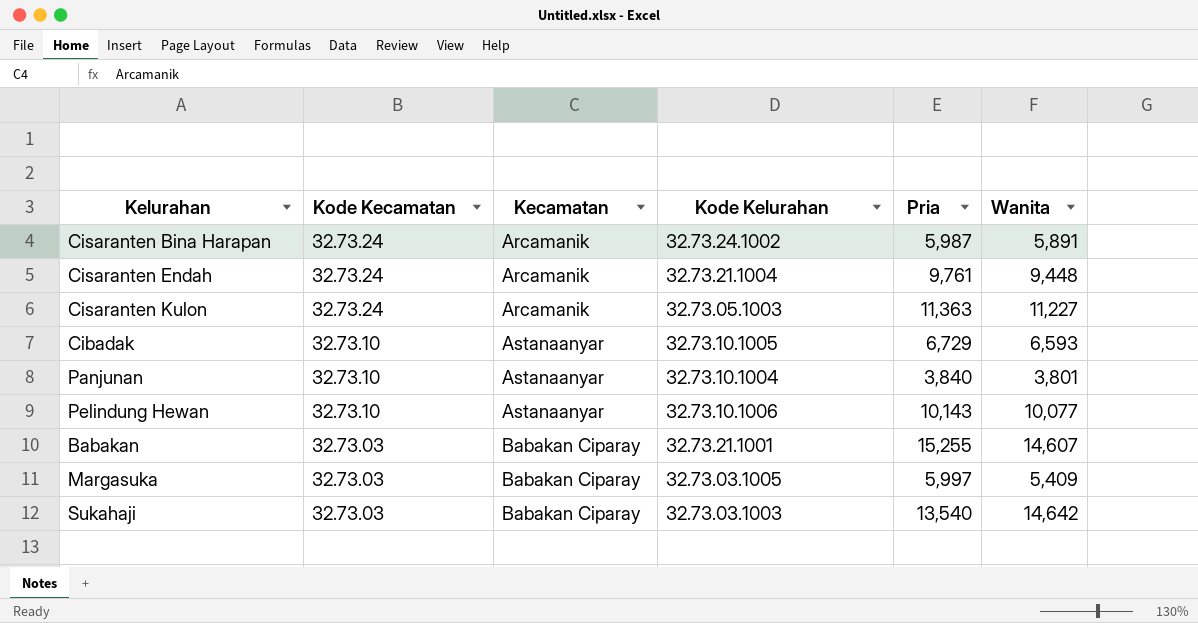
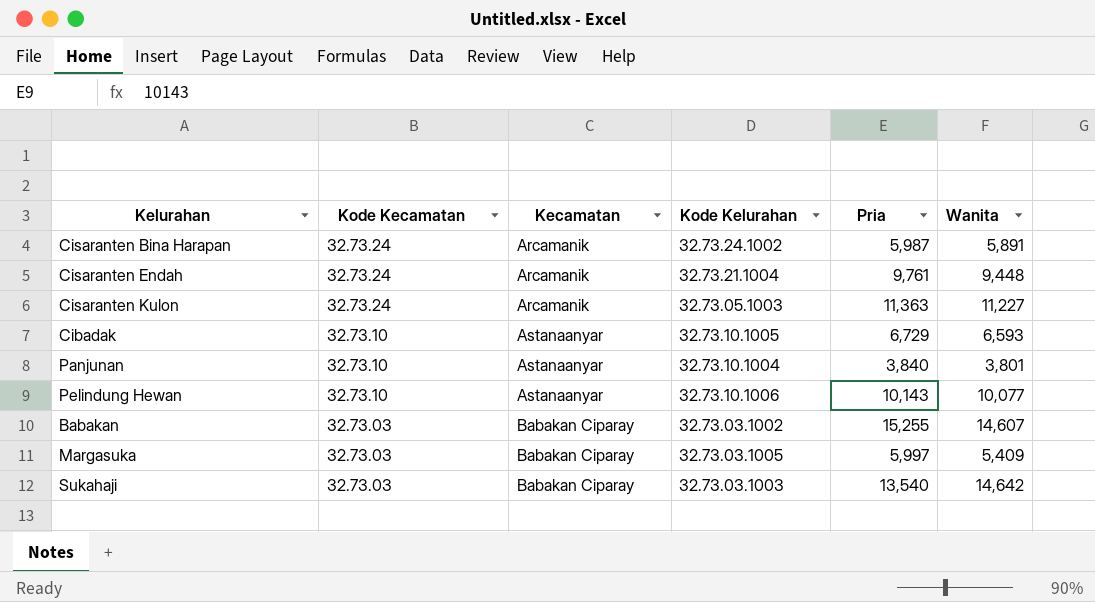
Babakan | Kode Kelurahan: 32.73.21.1001 -> 32.73.03.1002

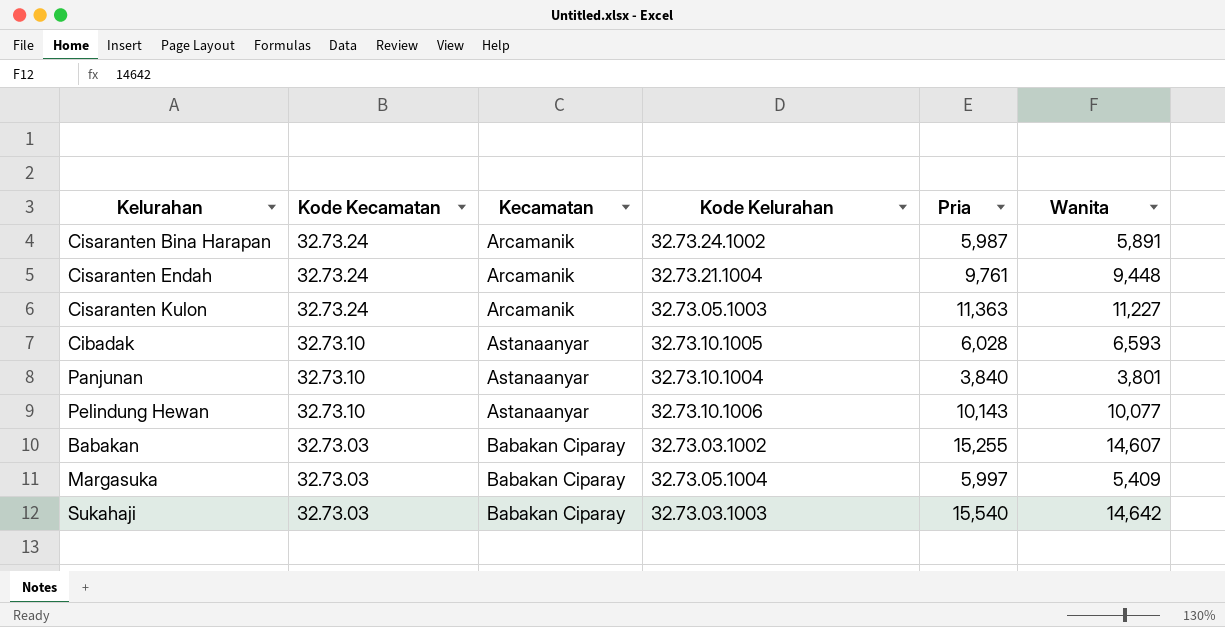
Cibadak | Pria: 6,729 -> 6,028
Margasuka | Kode Kelurahan: 32.73.03.1005 -> 32.73.05.1004
Sukahaji | Pria: 13,540 -> 15,540

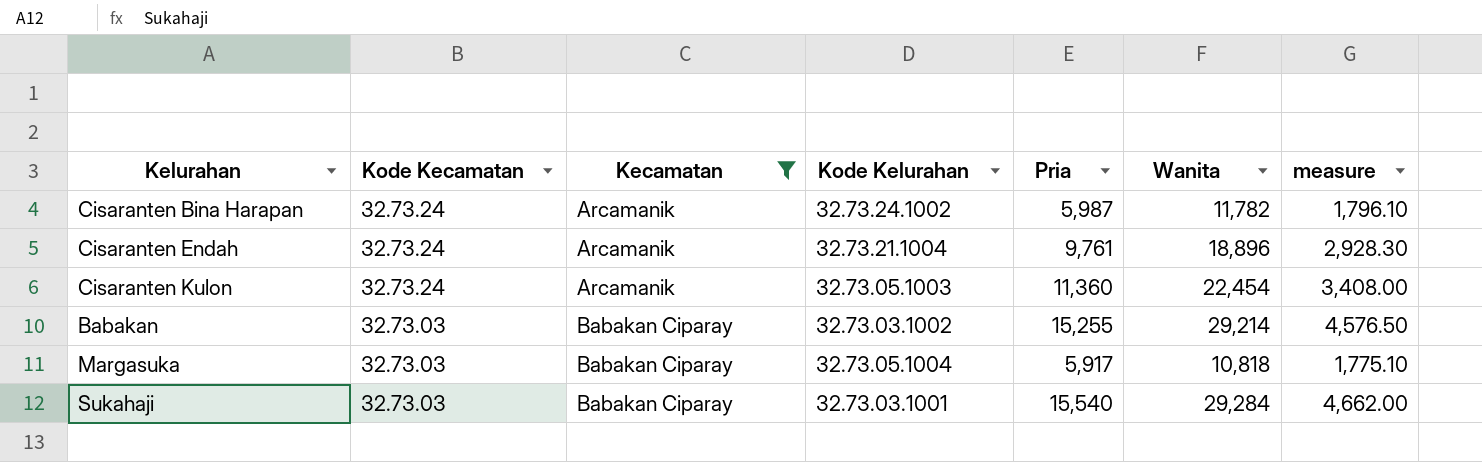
filter: none -> Kecamatan != Astanaanyar
column measure | formula: none -> [Pria] * 0.3
Cisaranten Bina Harapan | Wanita: 5,891 -> 11,782
Cisaranten Endah | Wanita: 9,448 -> 18,896
Cisaranten Kulon | Pria: 11,363 -> 11,360
Cisaranten Kulon | Wanita: 11,227 -> 22,454
Babakan | Wanita: 14,607 -> 29,214
Margasuka | Pria: 5,997 -> 5,917
Margasuka | Wanita: 5,409 -> 10,818
Sukahaji | Kode Kelurahan: 32.73.03.1003 -> 32.73.03.1001
Sukahaji | Wanita: 14,642 -> 29,284

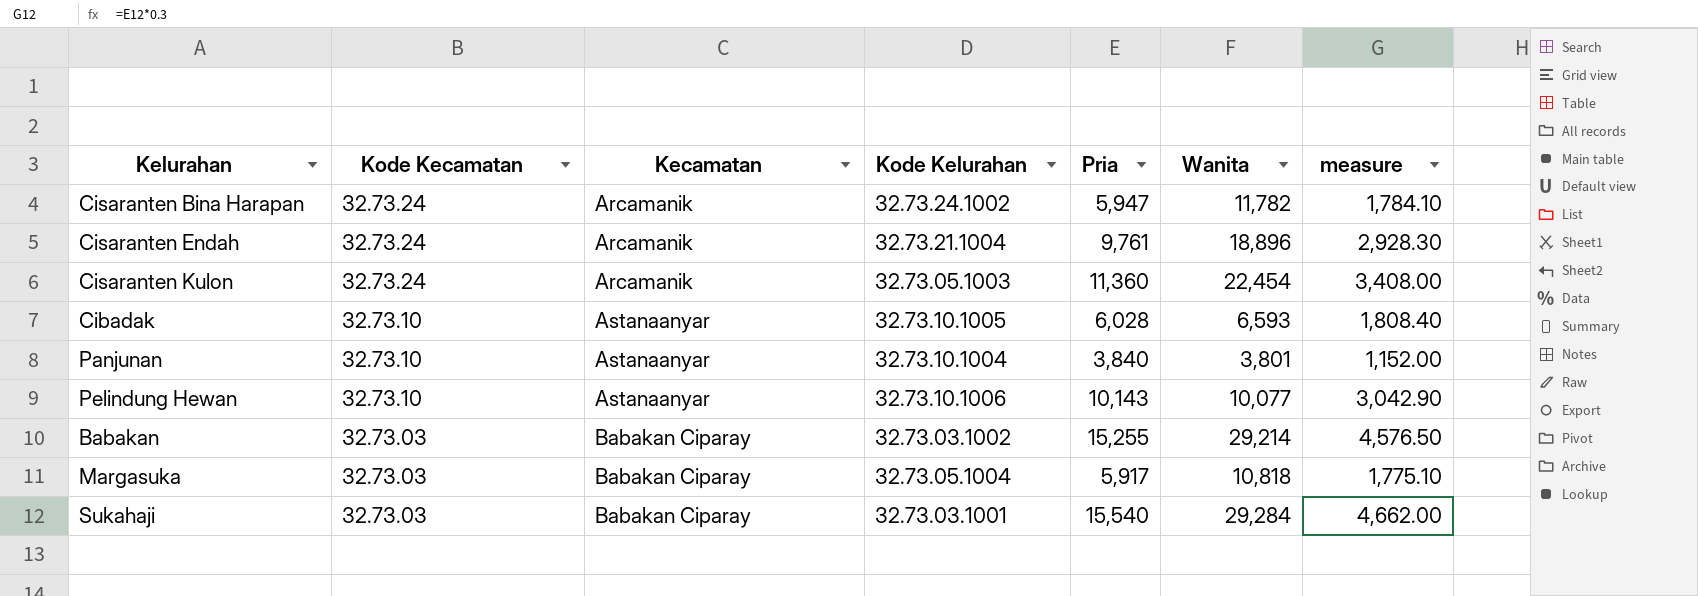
filter: Kecamatan != Astanaanyar -> none
Cisaranten Bina Harapan | Pria: 5,987 -> 5,947
Cisaranten Bina Harapan | measure: 1,796.10 -> 1,784.10

